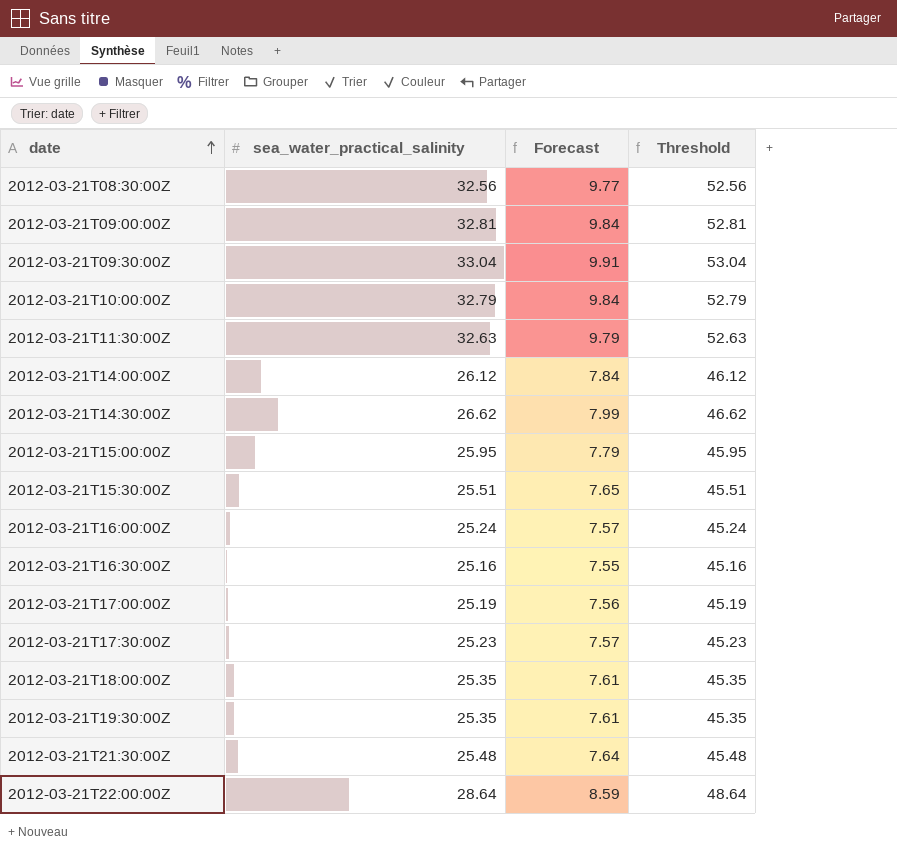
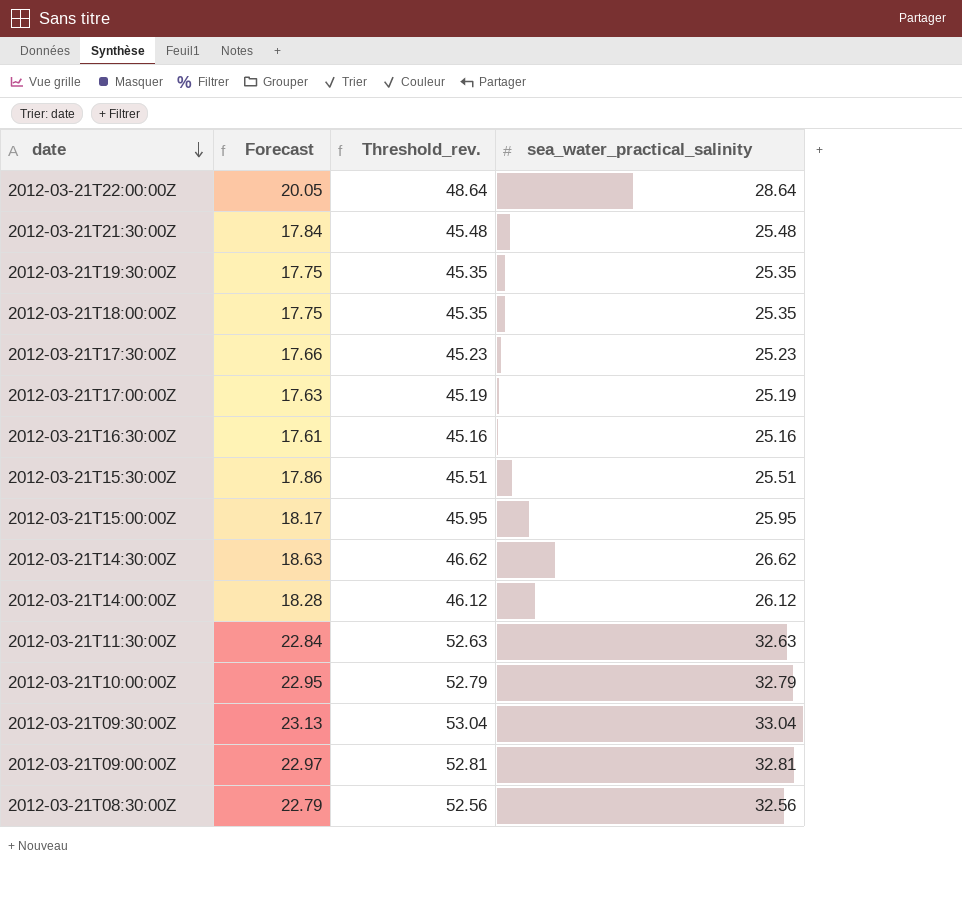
row order: date ascending -> date descending
column Forecast | formula: [sea_water_practical_salinity] * 0.3 -> [sea_water_practical_salinity] * 0.7
column name: Threshold -> Threshold_rev.
column sea_water_practical_salinity | position: 2 -> 4
row 2012-03-21T16:00:00Z: 25.24 | 7.57 | 45.24 -> none

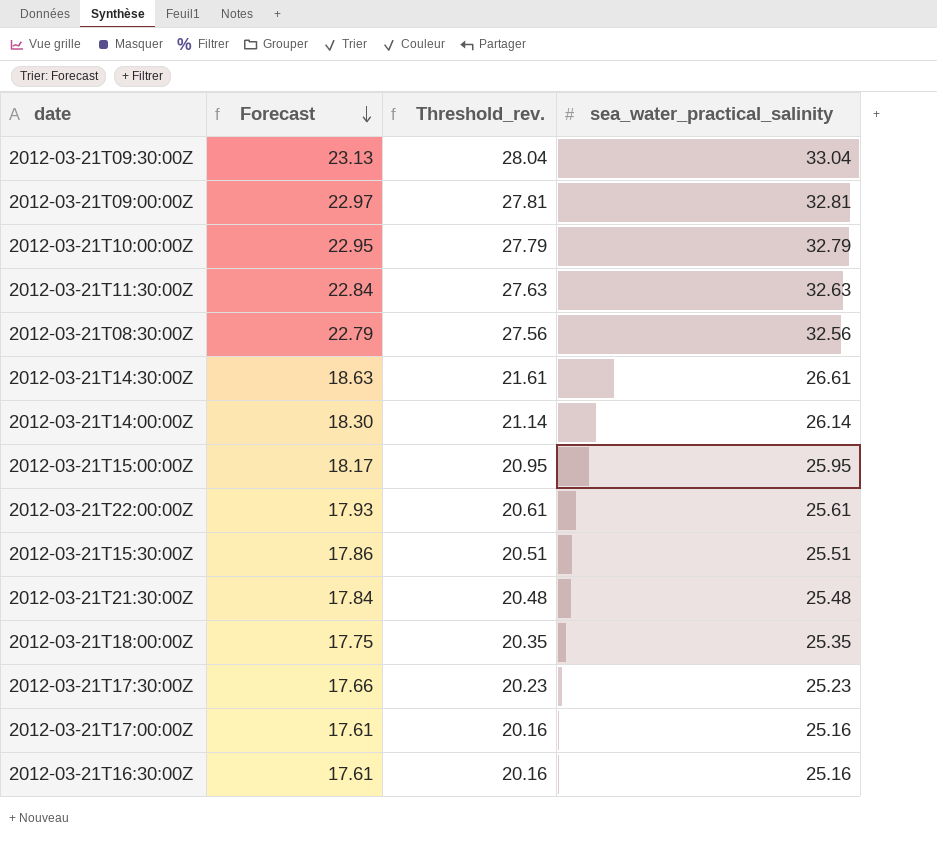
row order: date descending -> Forecast descending
column Threshold_rev. | formula: [sea_water_practical_salinity] + 20 -> [sea_water_practical_salinity] - 5
row 2012-03-21T19:30:00Z: 17.75 | 45.35 | 25.35 -> none
2012-03-21T14:30:00Z | sea_water_practical_salinity: 26.62 -> 26.61
2012-03-21T14:00:00Z | Forecast: 18.28 -> 18.30
2012-03-21T14:00:00Z | sea_water_practical_salinity: 26.12 -> 26.14
2012-03-21T22:00:00Z | Forecast: 20.05 -> 17.93
2012-03-21T22:00:00Z | sea_water_practical_salinity: 28.64 -> 25.61
2012-03-21T17:00:00Z | Forecast: 17.63 -> 17.61
2012-03-21T17:00:00Z | sea_water_practical_salinity: 25.19 -> 25.16

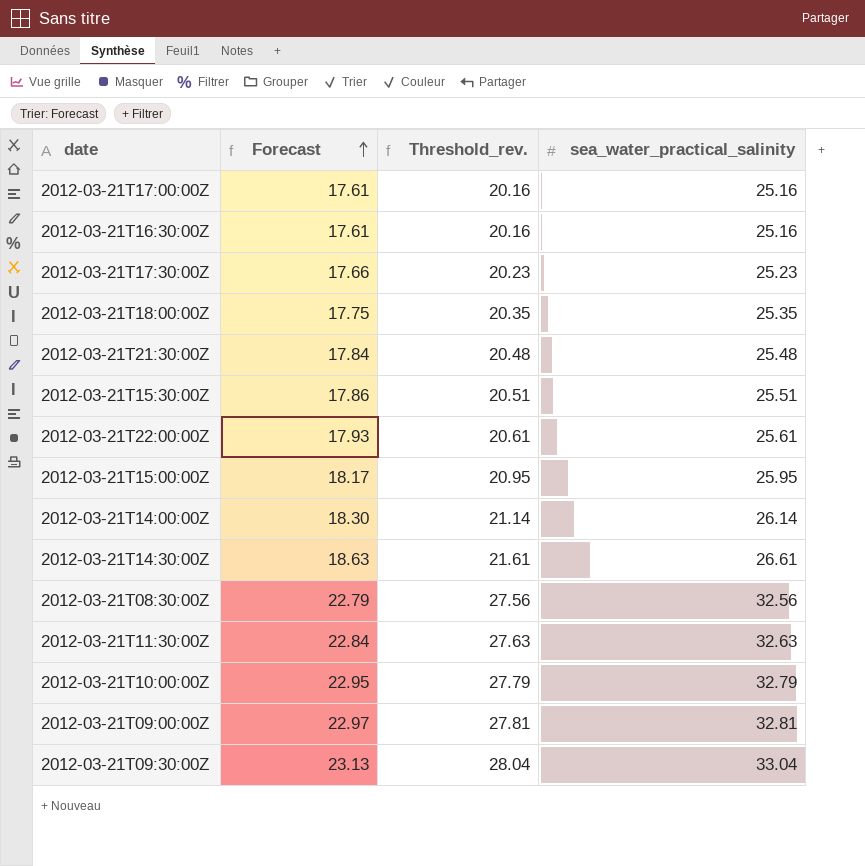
row order: Forecast descending -> Forecast ascending

